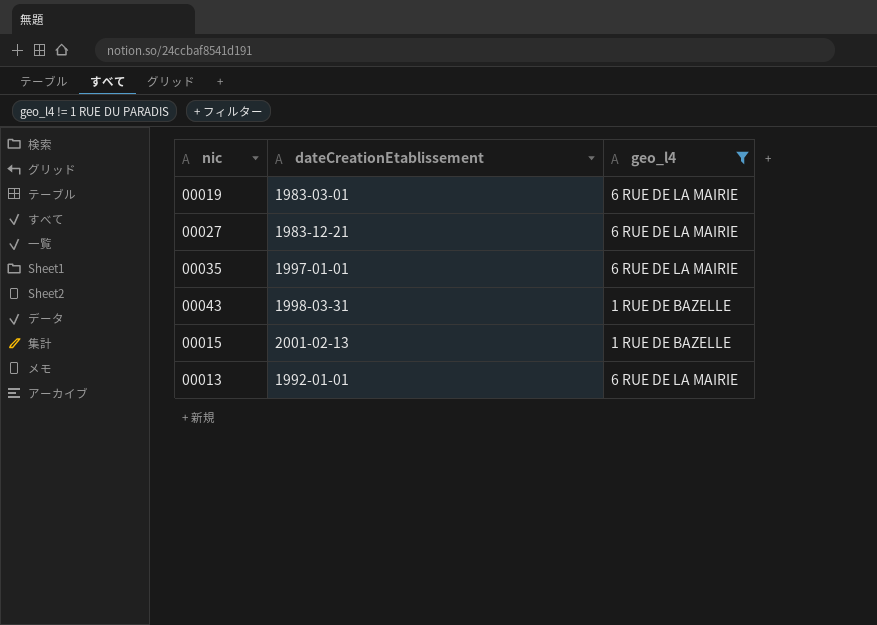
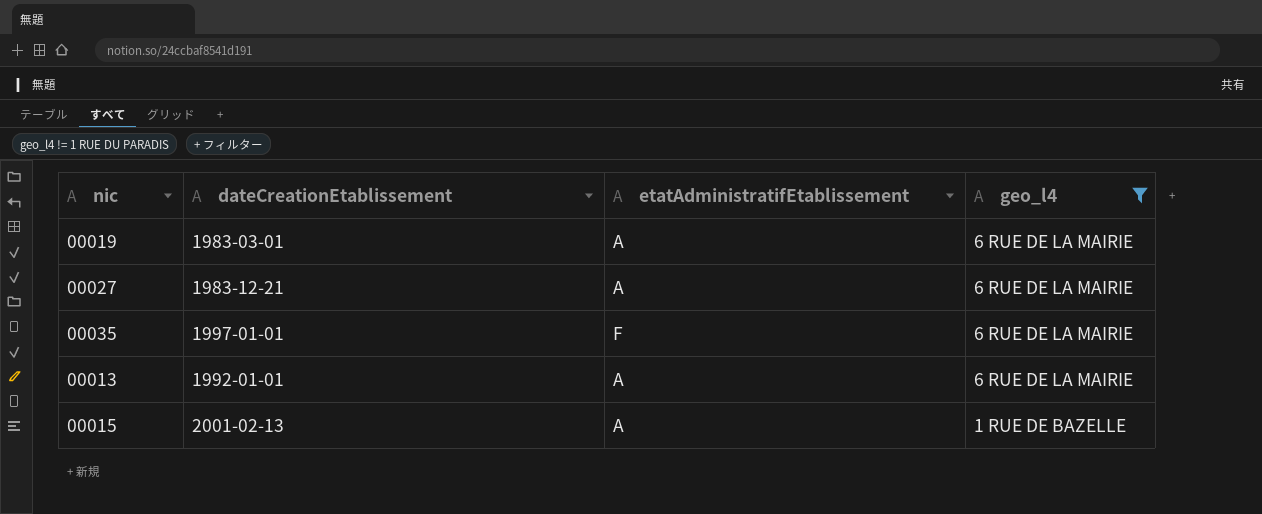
row order: none -> geo_l4 descending
column etatAdministratifEtablissement | position: none -> 3
row 00043: 1998-03-31 | 1 RUE DE BAZELLE -> none

